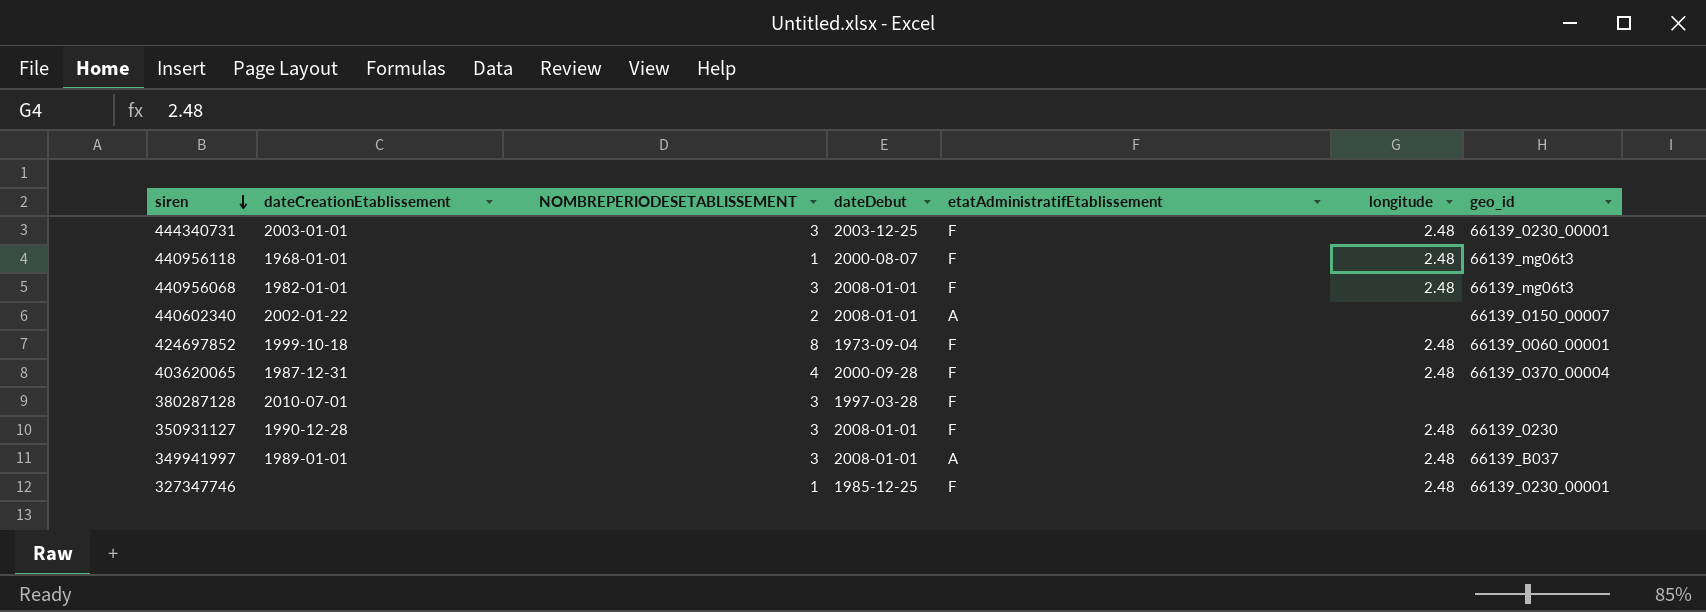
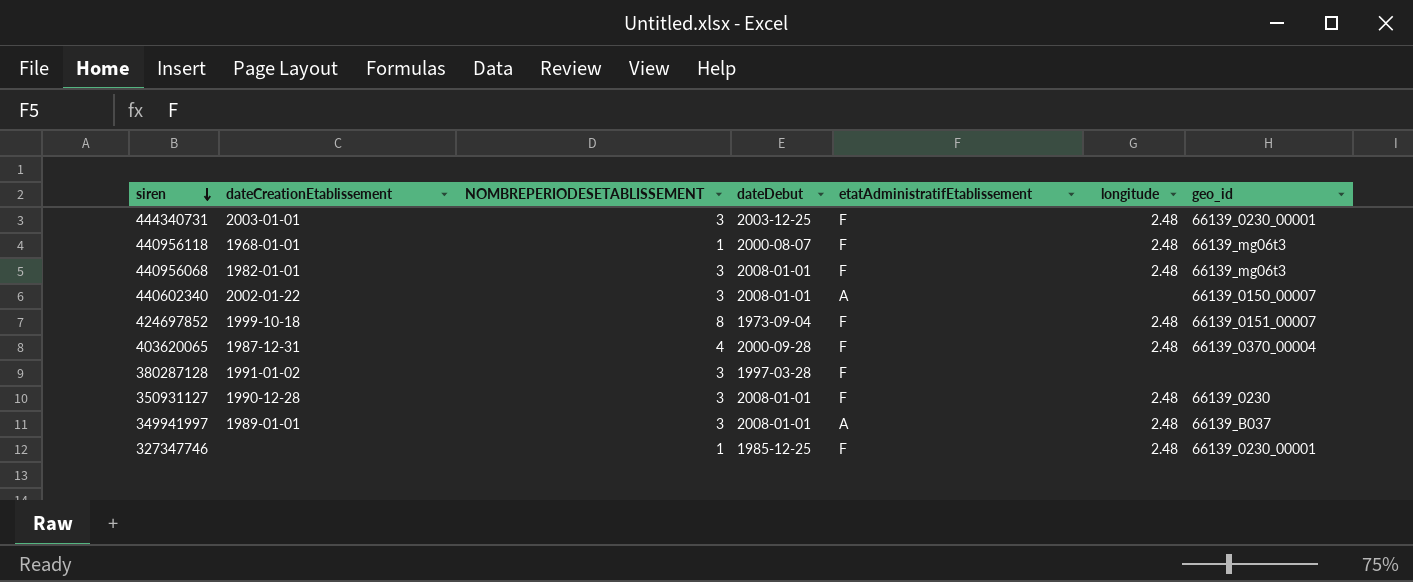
440602340 | NOMBREPERIODESETABLISSEMENT: 2 -> 3
424697852 | geo_id: 66139_0060_00001 -> 66139_0151_00007
380287128 | dateCreationEtablissement: 2010-07-01 -> 1991-01-02

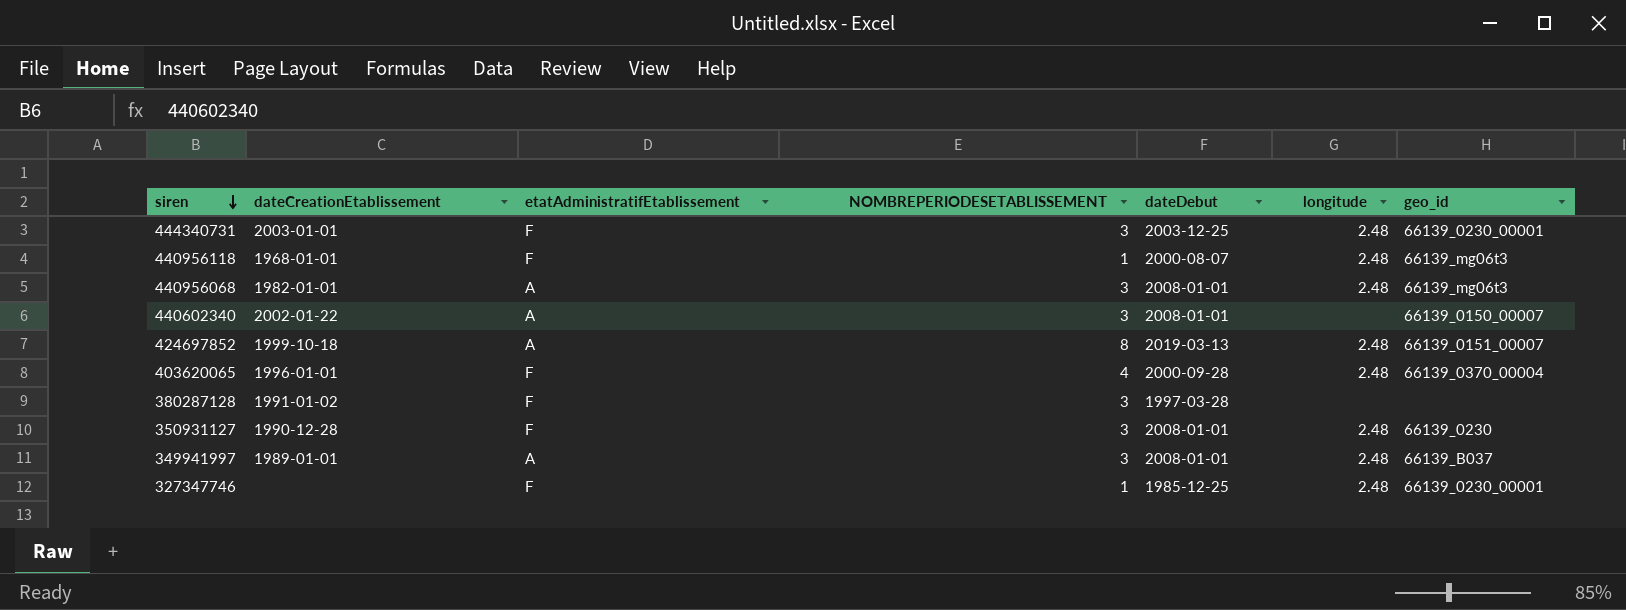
column etatAdministratifEtablissement | position: 5 -> 3
440956068 | etatAdministratifEtablissement: F -> A
424697852 | etatAdministratifEtablissement: F -> A
424697852 | dateDebut: 1973-09-04 -> 2019-03-13
403620065 | dateCreationEtablissement: 1987-12-31 -> 1996-01-01

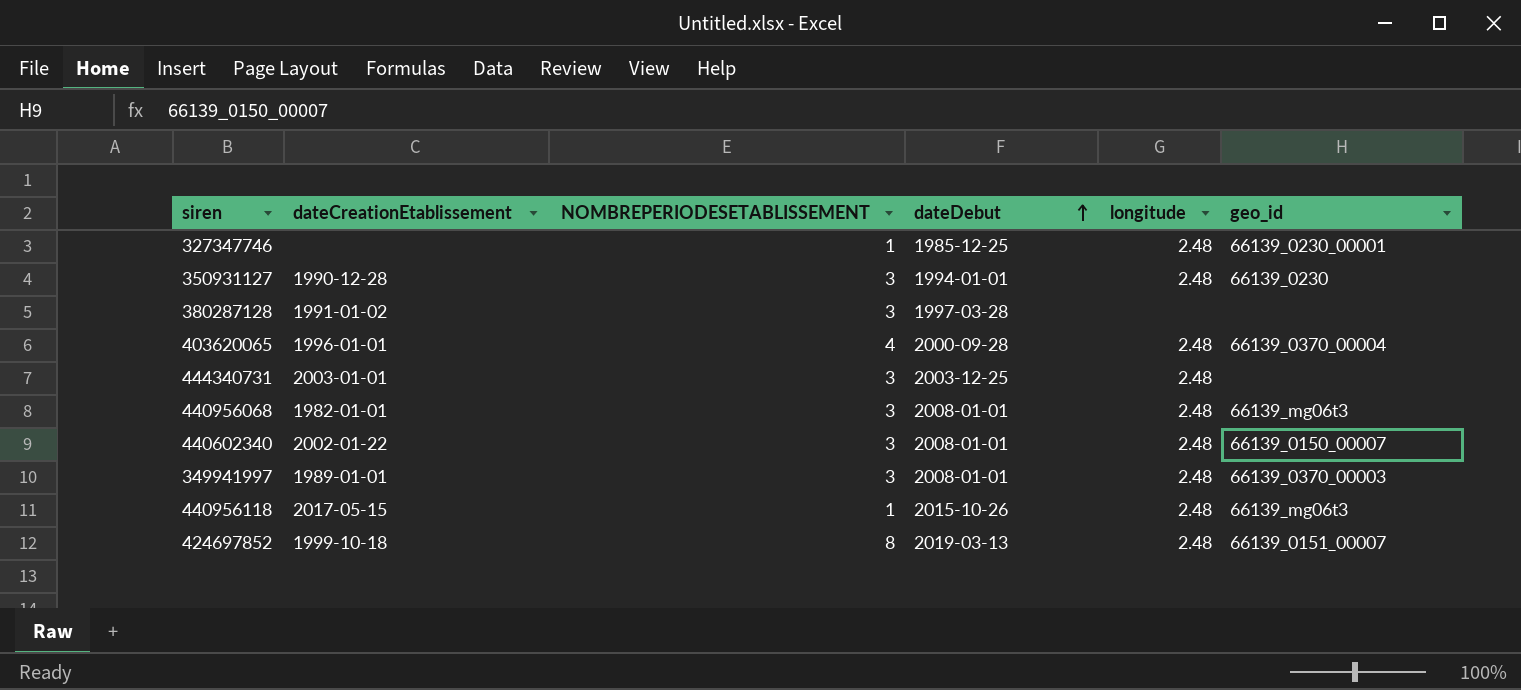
row order: siren descending -> dateDebut ascending
column etatAdministratifEtablissement | position: 3 -> none
350931127 | dateDebut: 2008-01-01 -> 1994-01-01
444340731 | geo_id: 66139_0230_00001 -> none
440602340 | longitude: none -> 2.48
349941997 | geo_id: 66139_B037 -> 66139_0370_00003
440956118 | dateCreationEtablissement: 1968-01-01 -> 2017-05-15
440956118 | dateDebut: 2000-08-07 -> 2015-10-26

